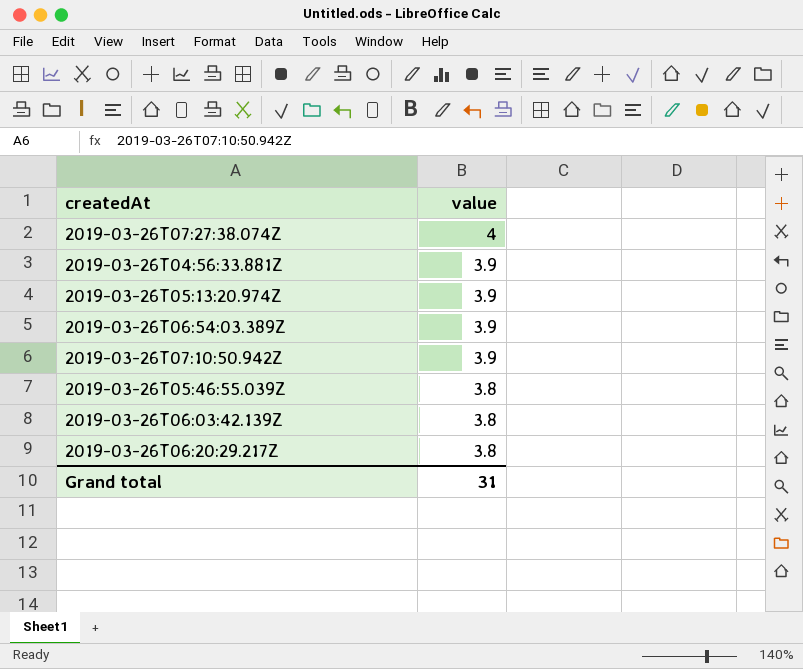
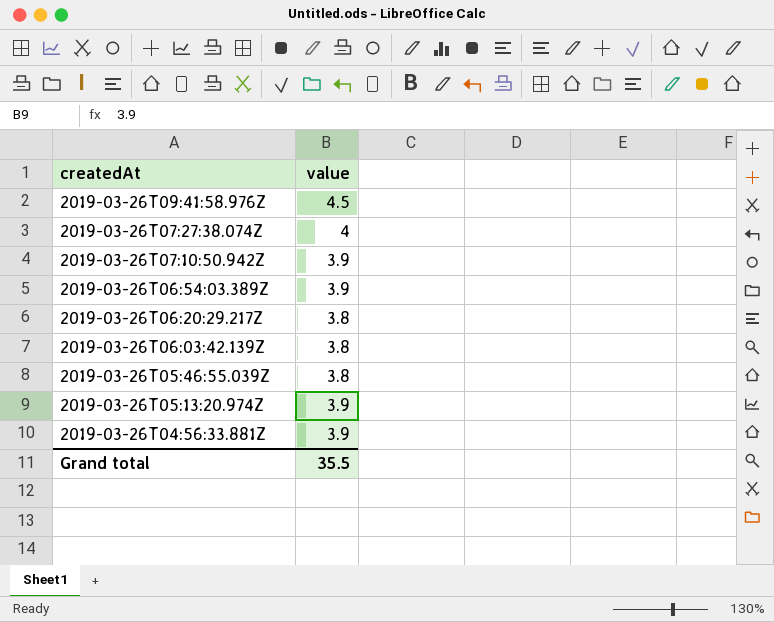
row order: value descending -> createdAt descending
row 2019-03-26T09:41:58.976Z: none -> 4.5
Grand total | value: 31 -> 35.5

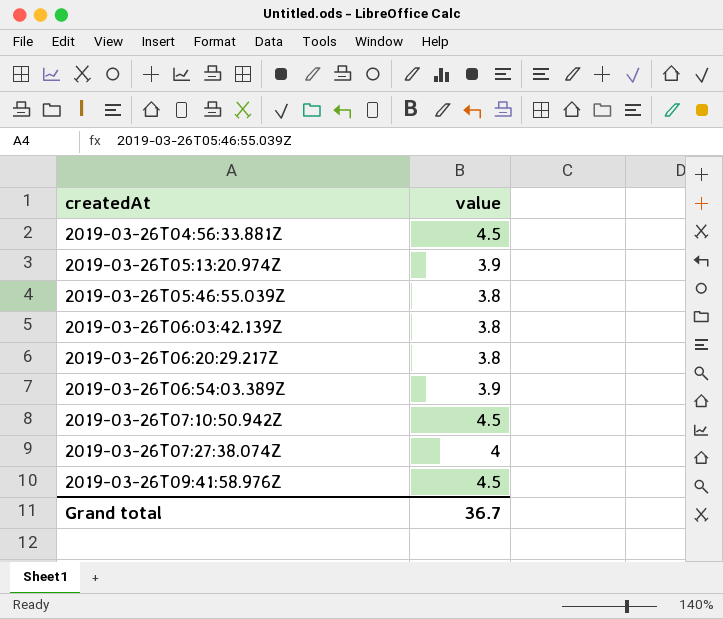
row order: createdAt descending -> createdAt ascending
2019-03-26T04:56:33.881Z | value: 3.9 -> 4.5
2019-03-26T07:10:50.942Z | value: 3.9 -> 4.5
Grand total | value: 35.5 -> 36.7

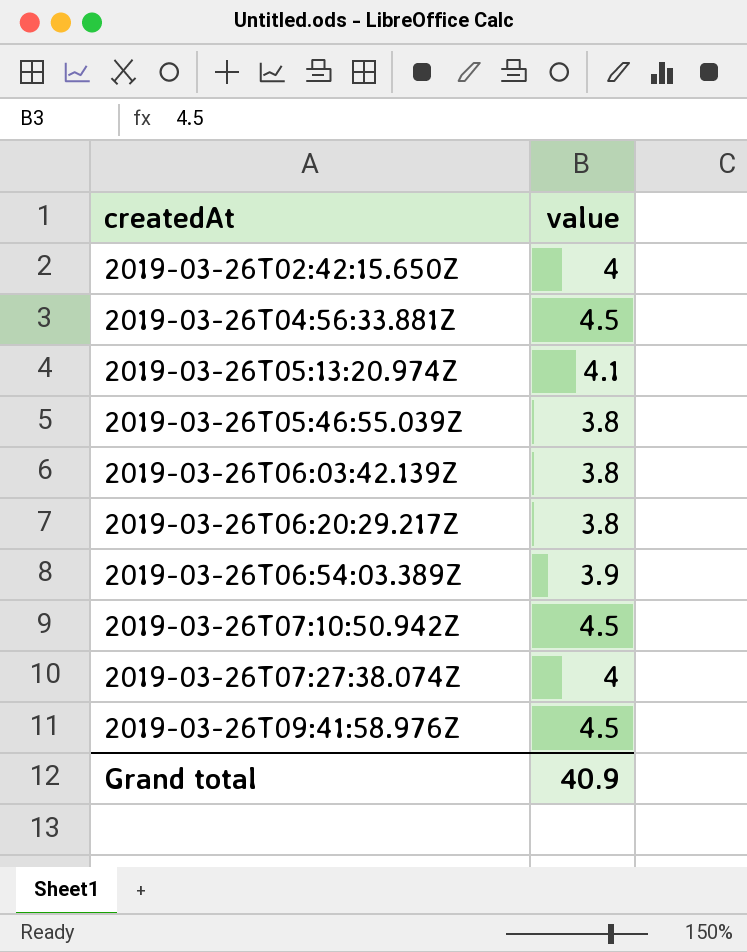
row 2019-03-26T02:42:15.650Z: none -> 4
2019-03-26T05:13:20.974Z | value: 3.9 -> 4.1
Grand total | value: 36.7 -> 40.9

